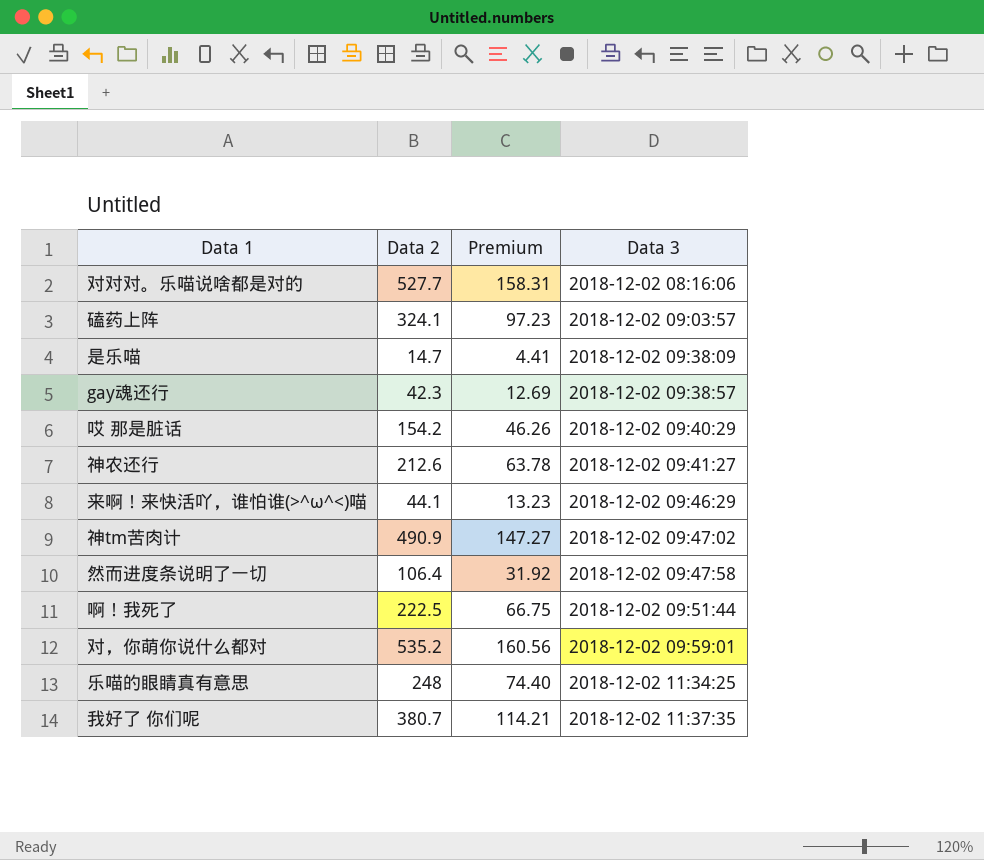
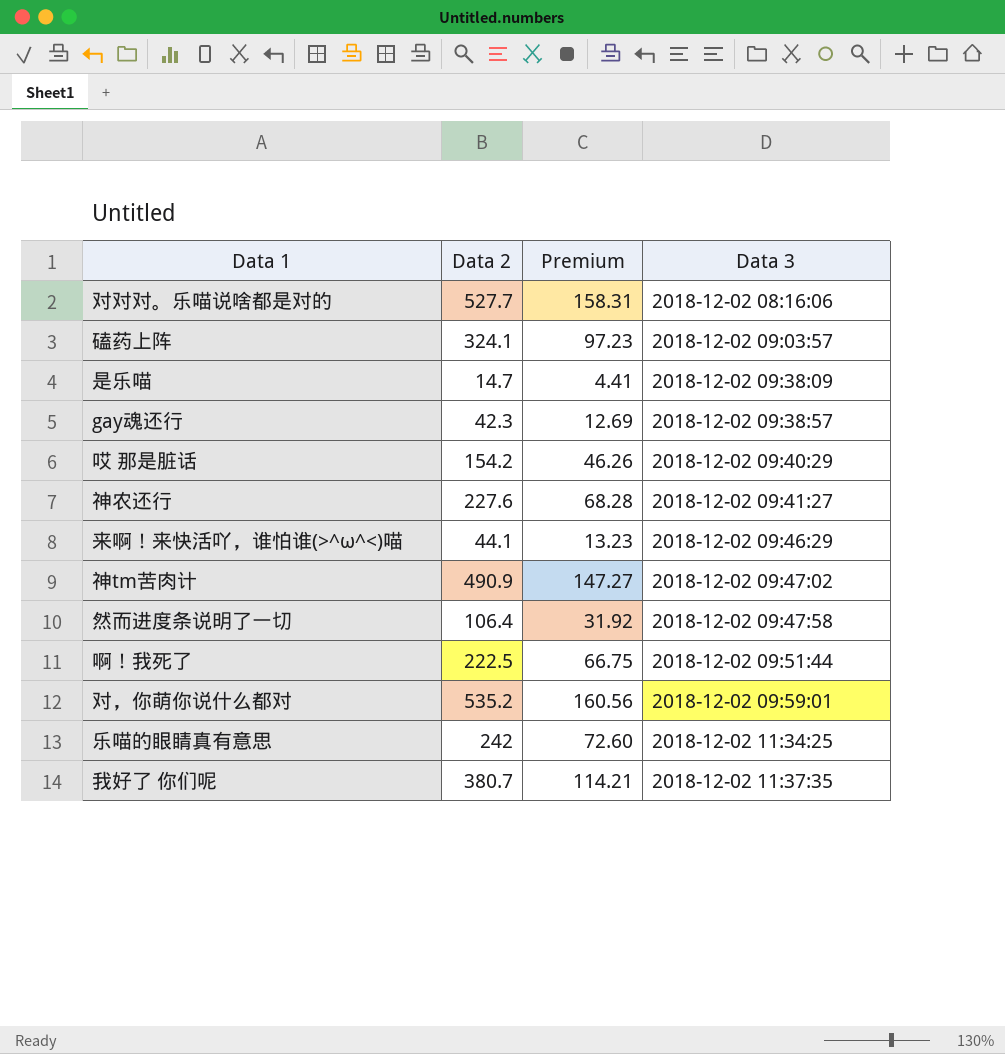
神农还行 | Data 2: 212.6 -> 227.6
神农还行 | Premium: 63.78 -> 68.28
乐喵的眼睛真有意思 | Data 2: 248 -> 242
乐喵的眼睛真有意思 | Premium: 74.40 -> 72.60

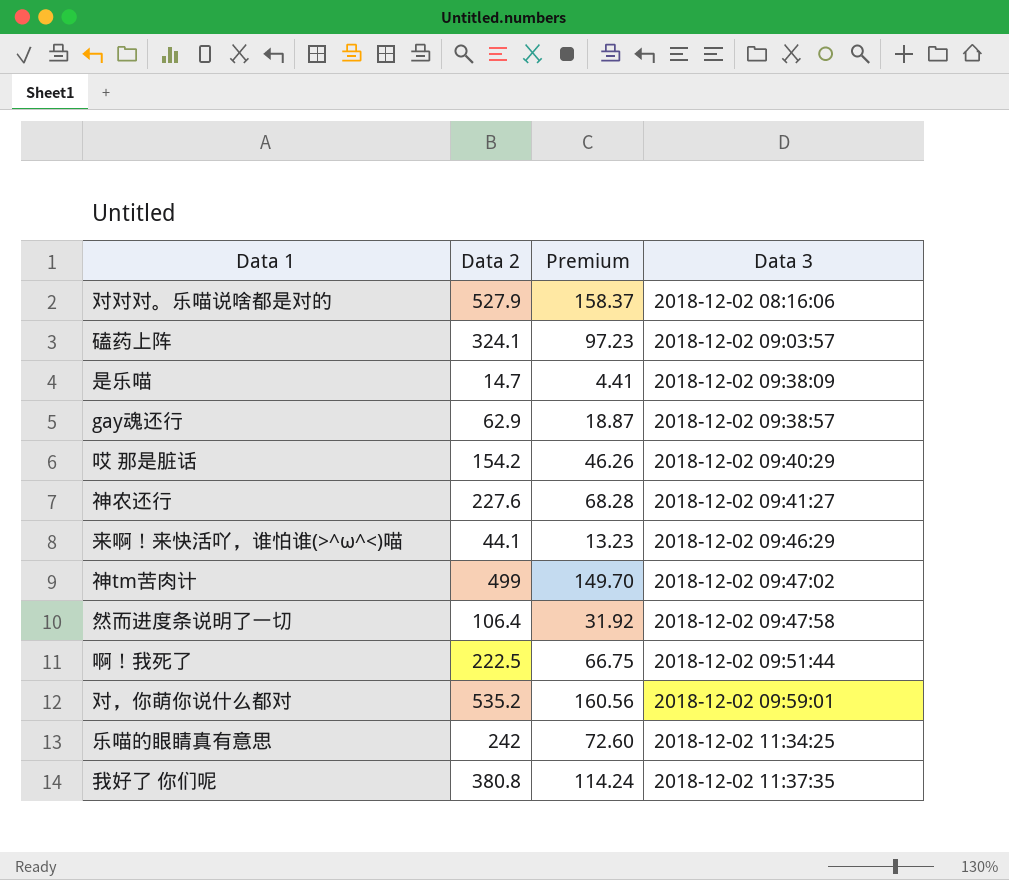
对对对。乐喵说啥都是对的 | Data 2: 527.7 -> 527.9
对对对。乐喵说啥都是对的 | Premium: 158.31 -> 158.37
gay魂还行 | Data 2: 42.3 -> 62.9
gay魂还行 | Premium: 12.69 -> 18.87
神tm苦肉计 | Data 2: 490.9 -> 499
神tm苦肉计 | Premium: 147.27 -> 149.70
我好了 你们呢 | Data 2: 380.7 -> 380.8
我好了 你们呢 | Premium: 114.21 -> 114.24

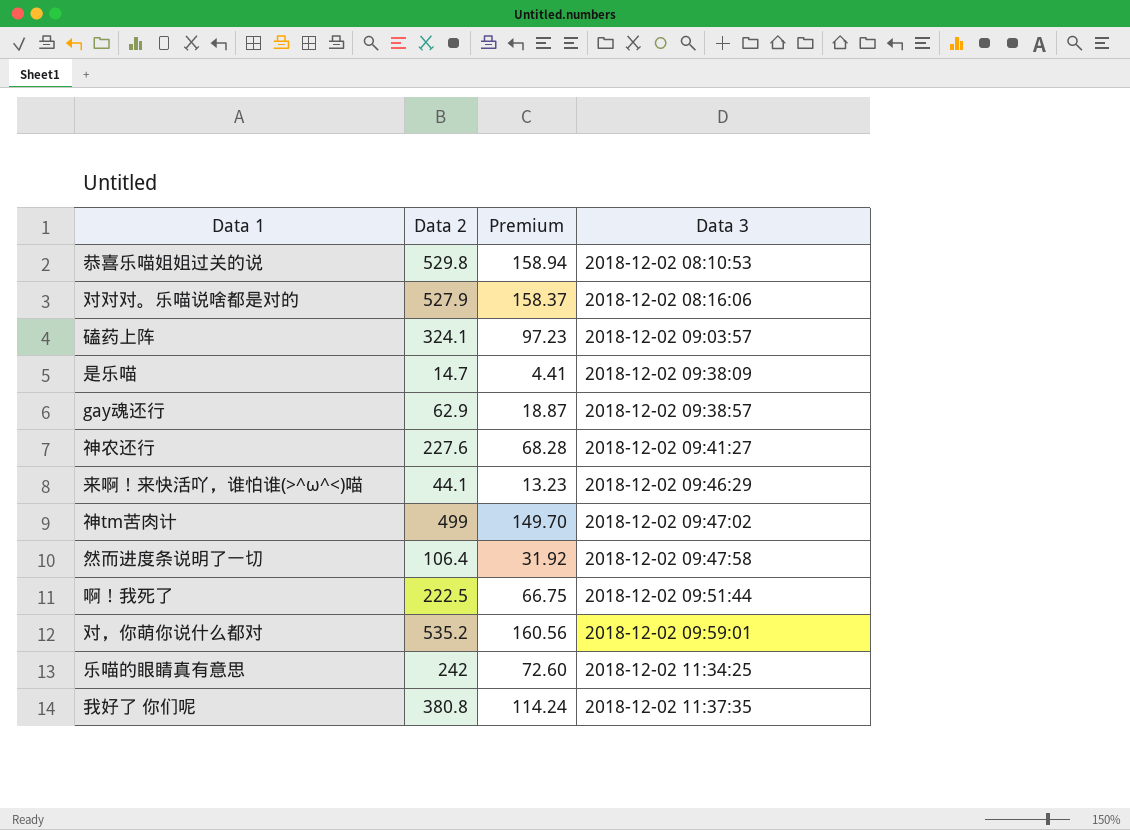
row 哎 那是脏话: 154.2 | 46.26 | 2018-12-02 09:40:29 -> none
row 恭喜乐喵姐姐过关的说: none -> 529.8 | 158.94 | 2018-12-02 08:10:53

